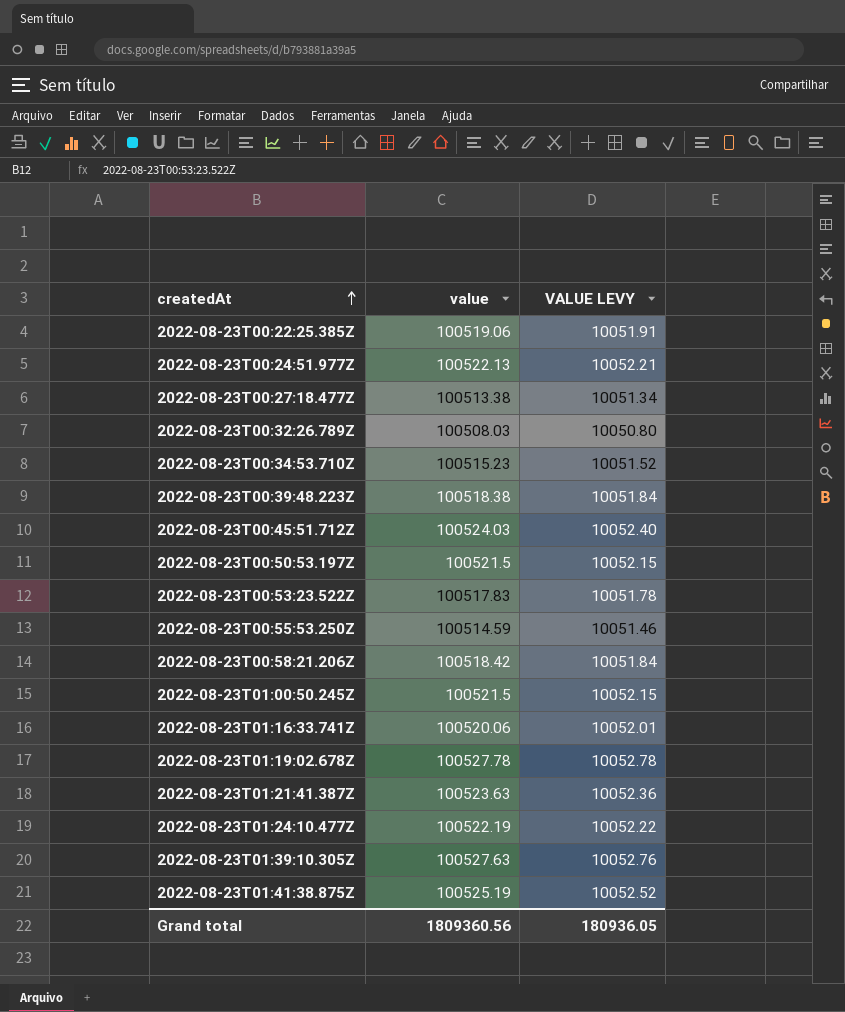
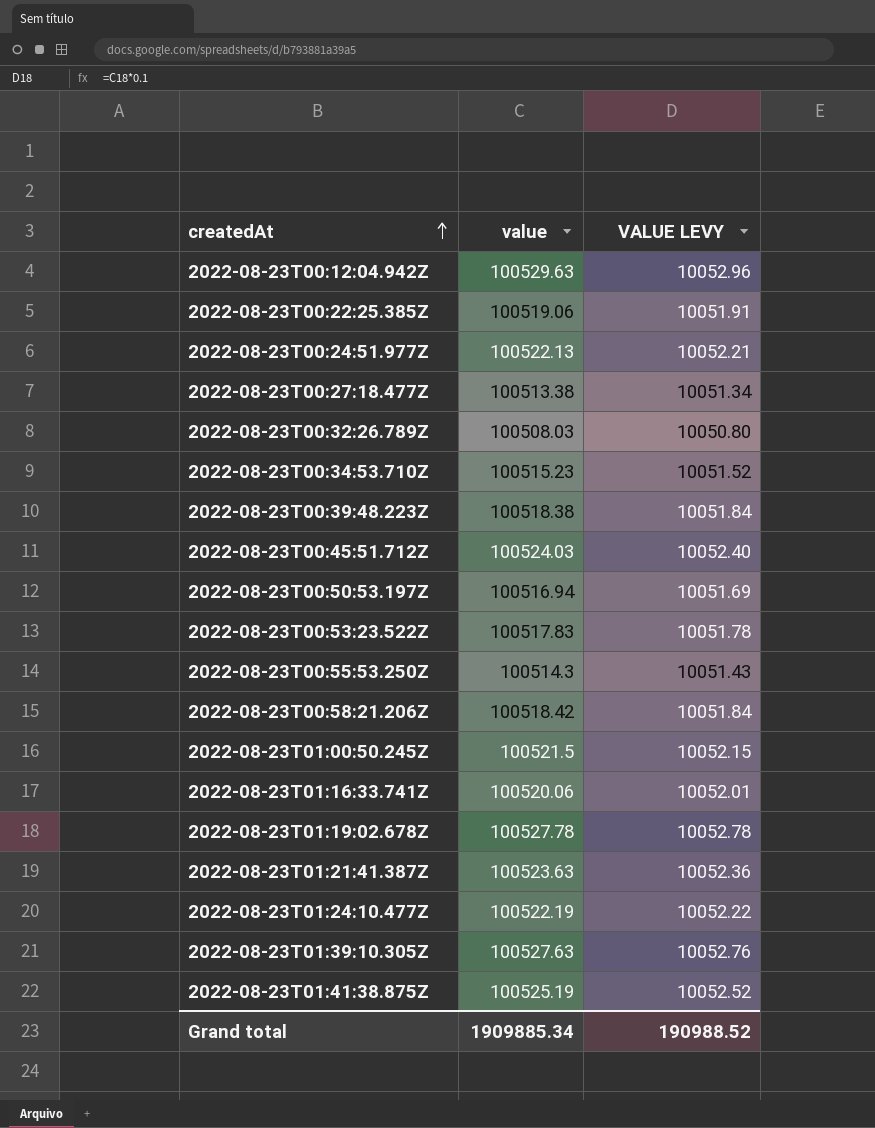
row 2022-08-23T00:12:04.942Z: none -> 100529.63 | 10052.96
2022-08-23T00:50:53.197Z | value: 100521.5 -> 100516.94
2022-08-23T00:50:53.197Z | VALUE LEVY: 10052.15 -> 10051.69
2022-08-23T00:55:53.250Z | value: 100514.59 -> 100514.3
2022-08-23T00:55:53.250Z | VALUE LEVY: 10051.46 -> 10051.43
Grand total | value: 1809360.56 -> 1909885.34
Grand total | VALUE LEVY: 180936.05 -> 190988.52

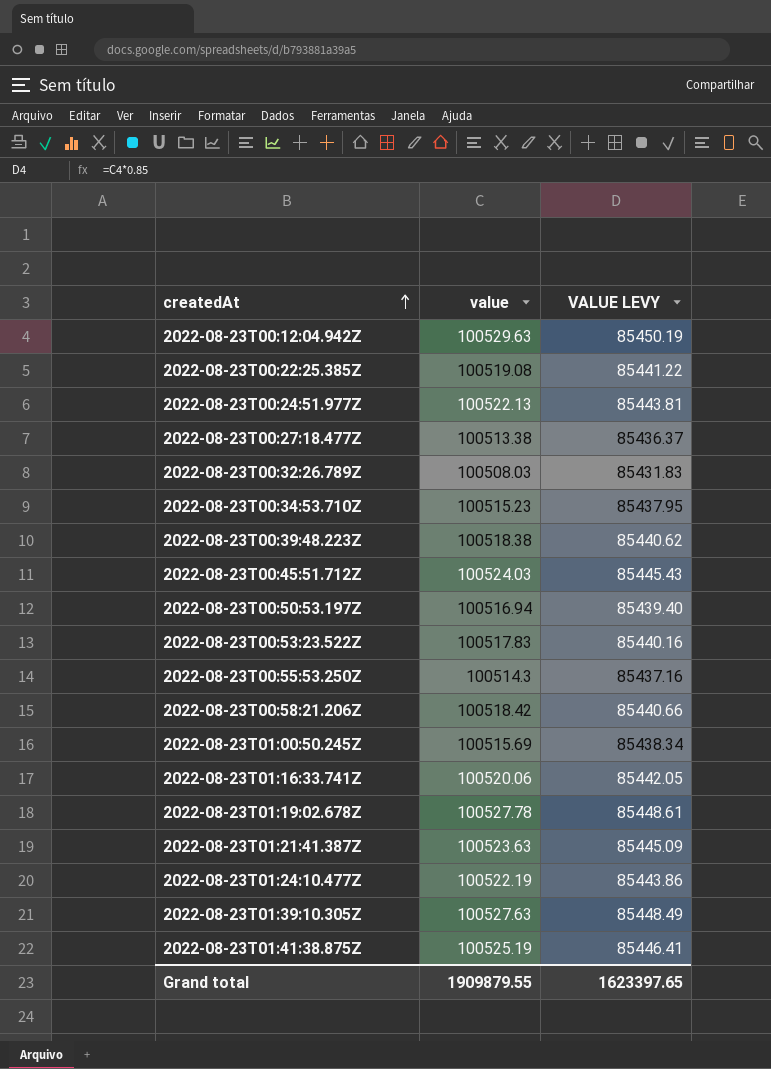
column VALUE LEVY | formula: [value] * 0.1 -> [value] * 0.85
2022-08-23T00:22:25.385Z | value: 100519.06 -> 100519.08
2022-08-23T01:00:50.245Z | value: 100521.5 -> 100515.69
Grand total | value: 1909885.34 -> 1909879.55
Grand total | VALUE LEVY: 190988.52 -> 1623397.65

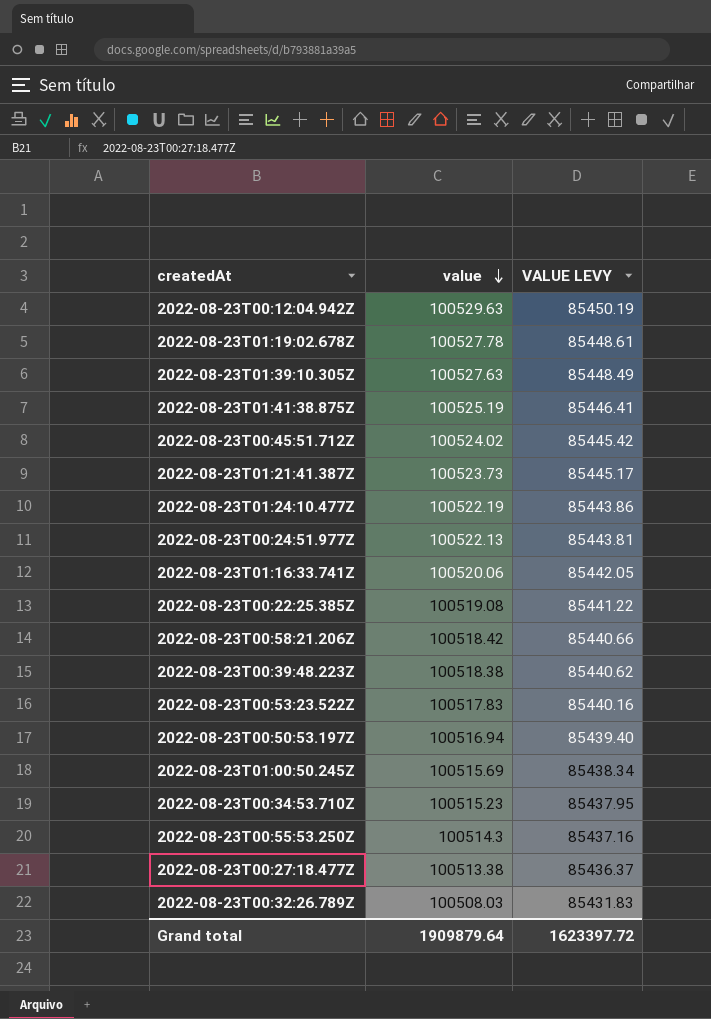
row order: createdAt ascending -> value descending
2022-08-23T00:45:51.712Z | value: 100524.03 -> 100524.02
2022-08-23T00:45:51.712Z | VALUE LEVY: 85445.43 -> 85445.42
2022-08-23T01:21:41.387Z | value: 100523.63 -> 100523.73
2022-08-23T01:21:41.387Z | VALUE LEVY: 85445.09 -> 85445.17
Grand total | value: 1909879.55 -> 1909879.64
Grand total | VALUE LEVY: 1623397.65 -> 1623397.72

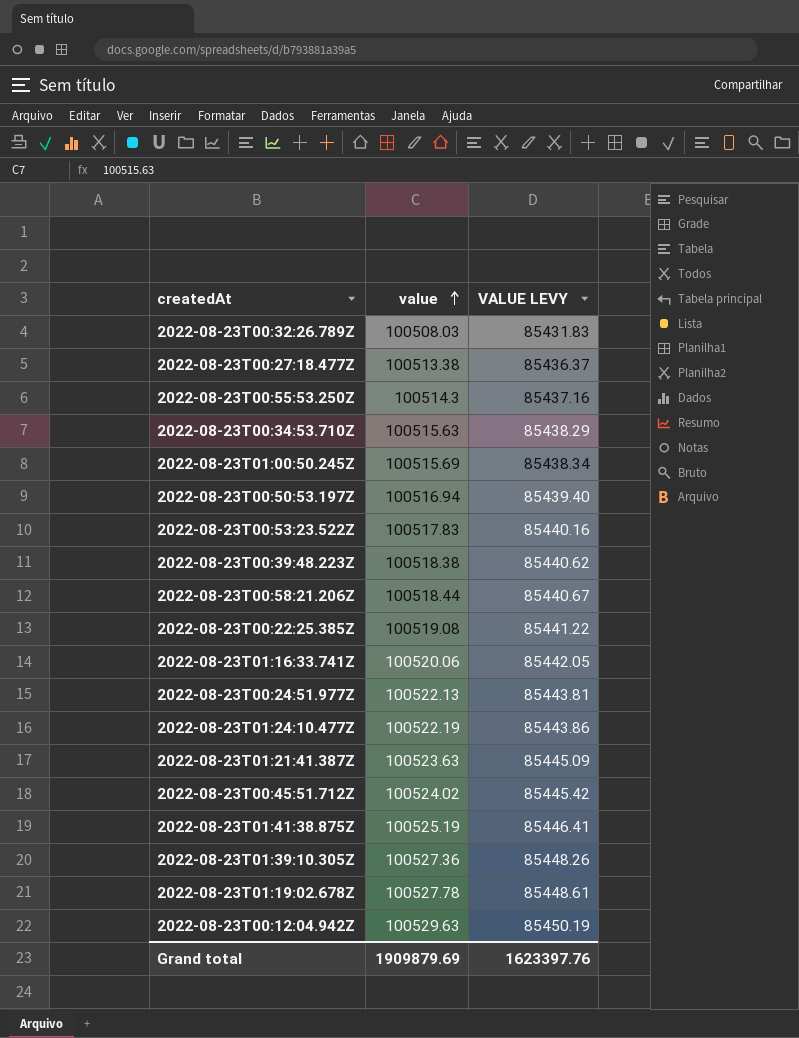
row order: value descending -> value ascending
2022-08-23T00:34:53.710Z | value: 100515.23 -> 100515.63
2022-08-23T00:34:53.710Z | VALUE LEVY: 85437.95 -> 85438.29
2022-08-23T00:58:21.206Z | value: 100518.42 -> 100518.44
2022-08-23T00:58:21.206Z | VALUE LEVY: 85440.66 -> 85440.67
2022-08-23T01:21:41.387Z | value: 100523.73 -> 100523.63
2022-08-23T01:21:41.387Z | VALUE LEVY: 85445.17 -> 85445.09
2022-08-23T01:39:10.305Z | value: 100527.63 -> 100527.36
2022-08-23T01:39:10.305Z | VALUE LEVY: 85448.49 -> 85448.26
Grand total | value: 1909879.64 -> 1909879.69
Grand total | VALUE LEVY: 1623397.72 -> 1623397.76

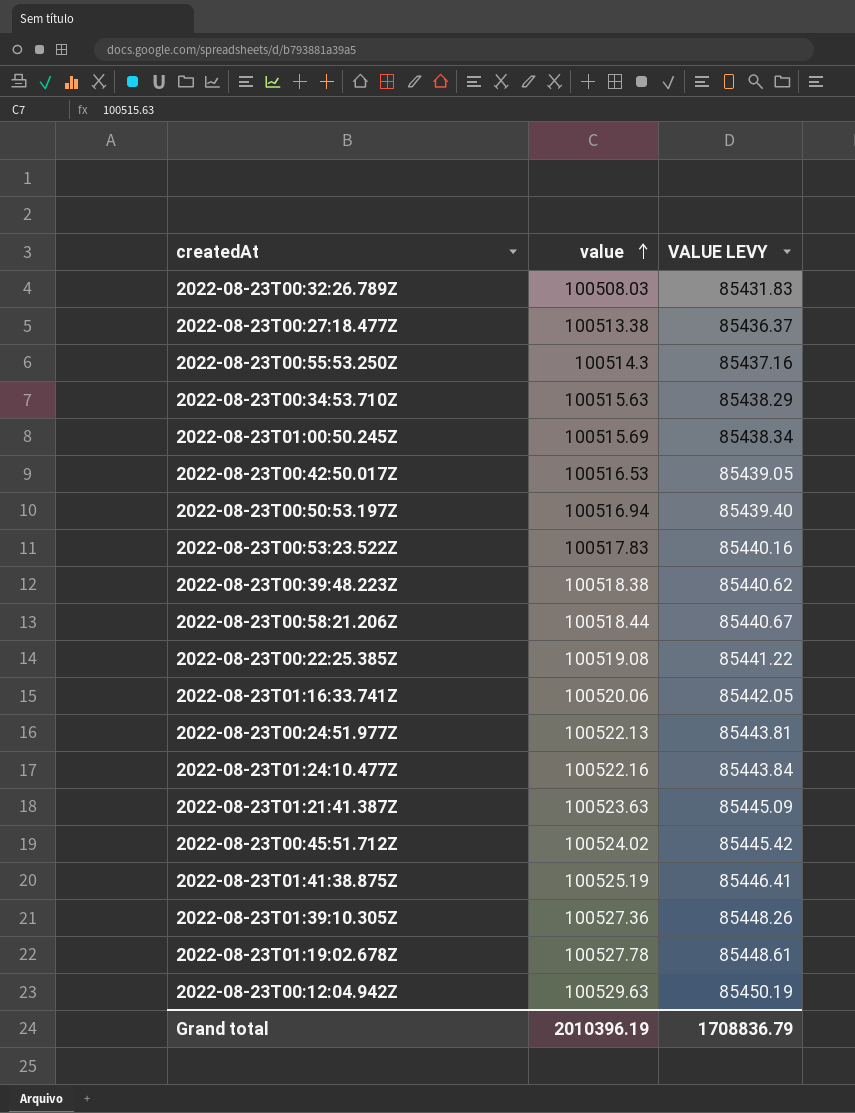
row 2022-08-23T00:42:50.017Z: none -> 100516.53 | 85439.05
2022-08-23T01:24:10.477Z | value: 100522.19 -> 100522.16
2022-08-23T01:24:10.477Z | VALUE LEVY: 85443.86 -> 85443.84
Grand total | value: 1909879.69 -> 2010396.19
Grand total | VALUE LEVY: 1623397.76 -> 1708836.79

